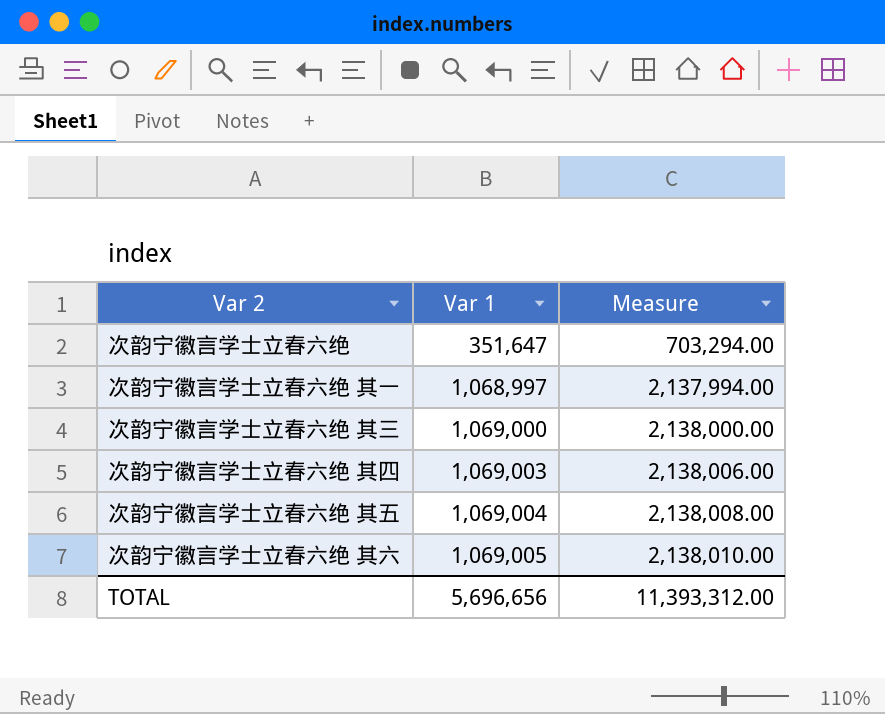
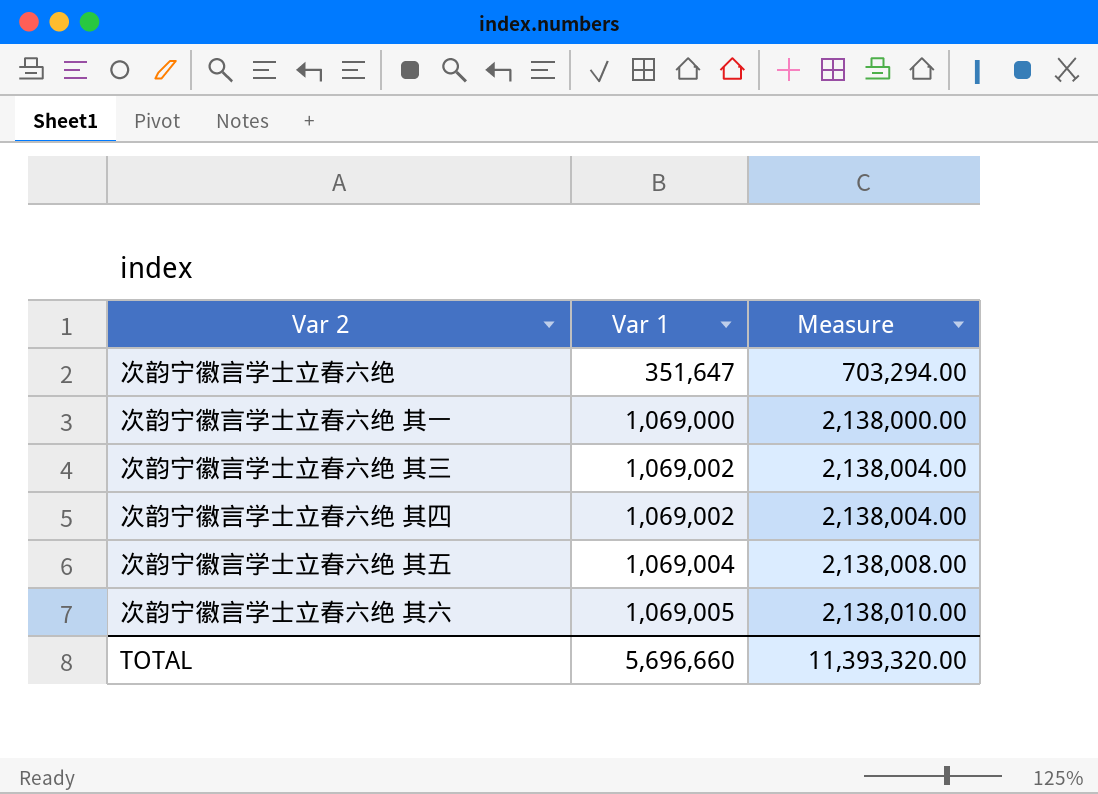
次韵宁徽言学士立春六绝 其一 | Var 1: 1,068,997 -> 1,069,000
次韵宁徽言学士立春六绝 其一 | Measure: 2,137,994.00 -> 2,138,000.00
次韵宁徽言学士立春六绝 其三 | Var 1: 1,069,000 -> 1,069,002
次韵宁徽言学士立春六绝 其三 | Measure: 2,138,000.00 -> 2,138,004.00
次韵宁徽言学士立春六绝 其四 | Var 1: 1,069,003 -> 1,069,002
次韵宁徽言学士立春六绝 其四 | Measure: 2,138,006.00 -> 2,138,004.00
TOTAL | Var 1: 5,696,656 -> 5,696,660
TOTAL | Measure: 11,393,312.00 -> 11,393,320.00

